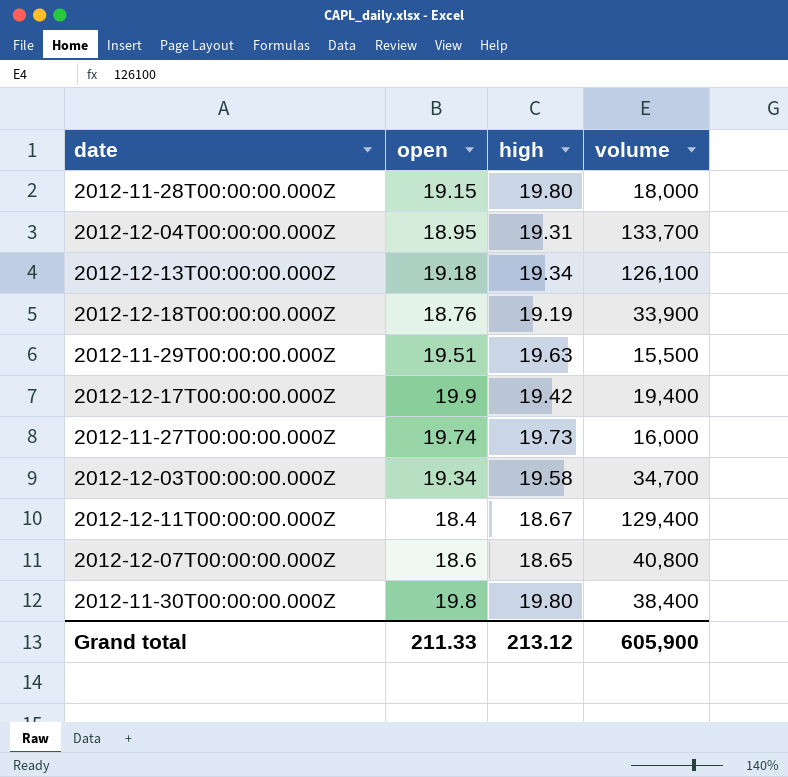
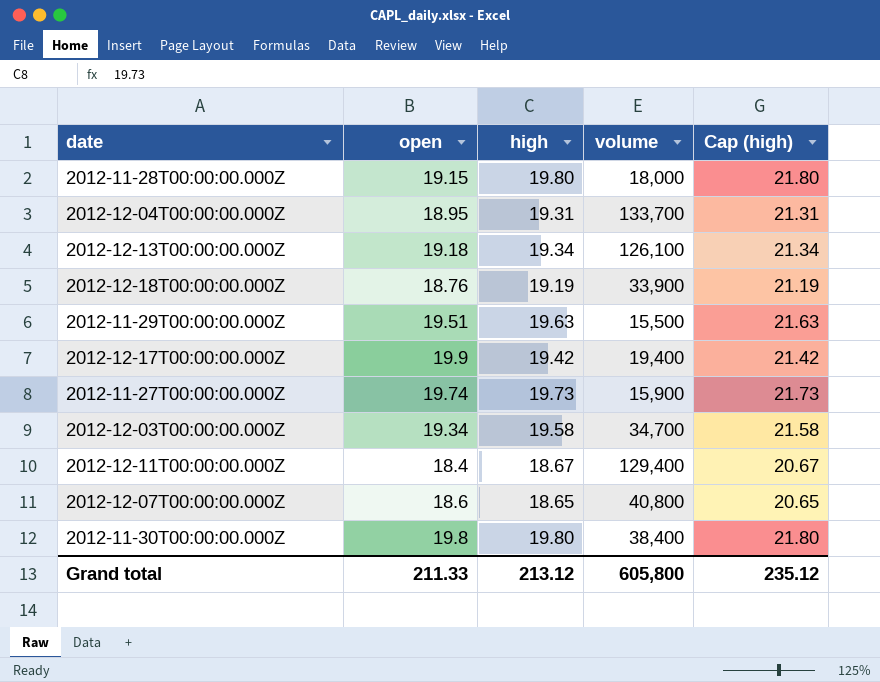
column Cap (high) | formula: none -> [high] + 2
2012-11-27T00:00:00.000Z | volume: 16,000 -> 15,900
Grand total | volume: 605,900 -> 605,800

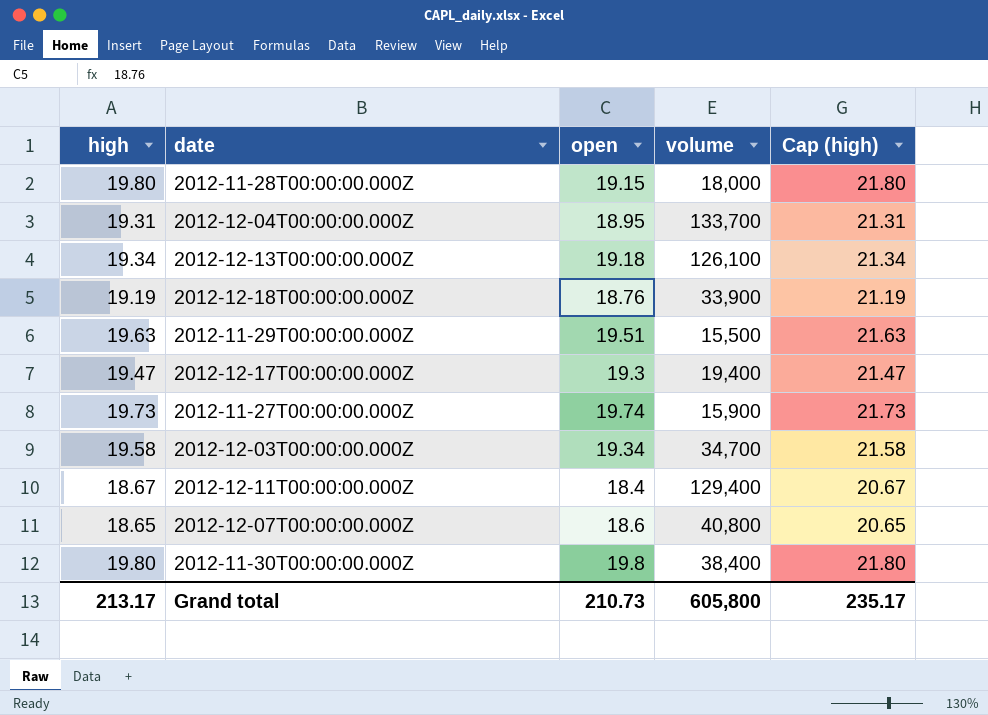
column high | position: 3 -> 1
2012-12-17T00:00:00.000Z | high: 19.42 -> 19.47
2012-12-17T00:00:00.000Z | open: 19.9 -> 19.3
2012-12-17T00:00:00.000Z | Cap (high): 21.42 -> 21.47
Grand total | high: 213.12 -> 213.17
Grand total | open: 211.33 -> 210.73
Grand total | Cap (high): 235.12 -> 235.17

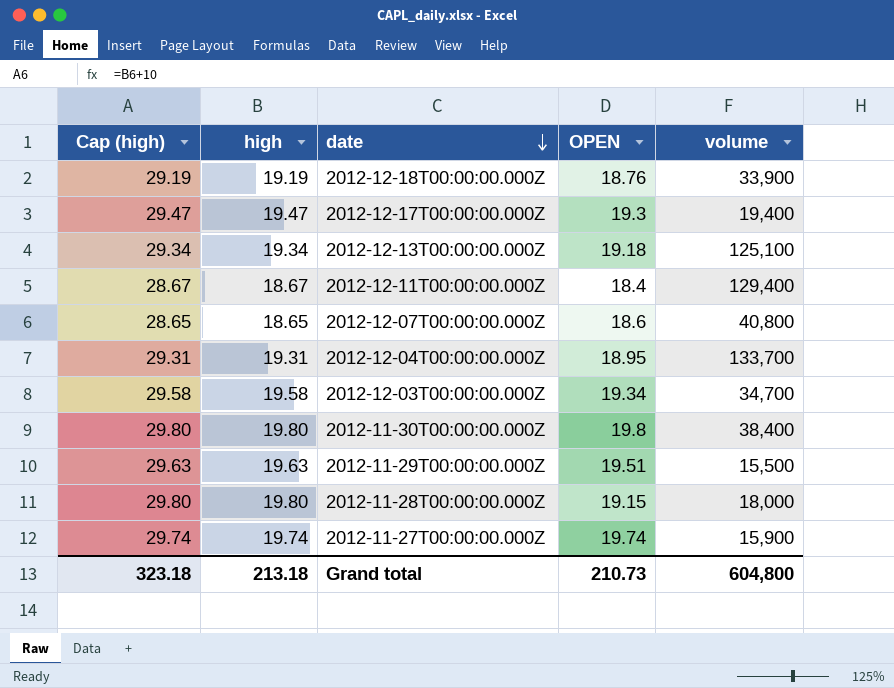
row order: none -> date descending
column Cap (high) | formula: [high] + 2 -> [high] + 10
column Cap (high) | position: 5 -> 1
column name: open -> OPEN
2012-12-13T00:00:00.000Z | volume: 126,100 -> 125,100
2012-11-27T00:00:00.000Z | high: 19.73 -> 19.74
Grand total | Cap (high): 235.17 -> 323.18
Grand total | high: 213.17 -> 213.18
Grand total | volume: 605,800 -> 604,800

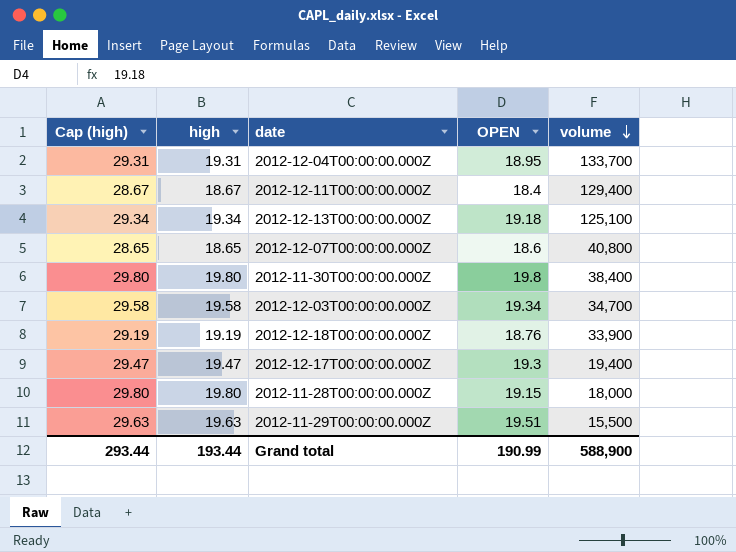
row order: date descending -> volume descending
row 2012-11-27T00:00:00.000Z: 29.74 | 19.74 | 19.74 | 15,900 -> none
Grand total | Cap (high): 323.18 -> 293.44
Grand total | high: 213.18 -> 193.44
Grand total | OPEN: 210.73 -> 190.99
Grand total | volume: 604,800 -> 588,900

